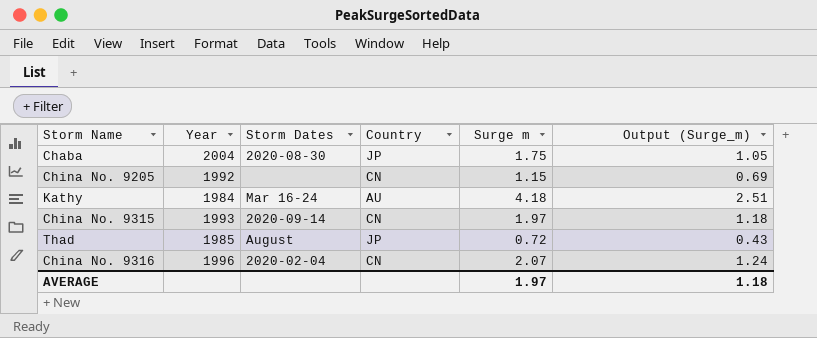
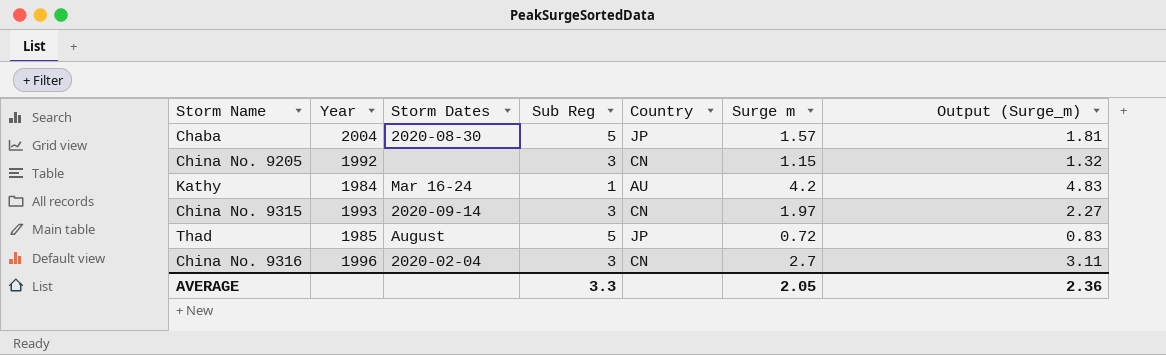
column Sub Reg | position: none -> 4
column Output (Surge_m) | formula: [Surge m] * 0.6 -> [Surge m] * 1.15
Chaba | Surge m: 1.75 -> 1.57
Kathy | Surge m: 4.18 -> 4.2
China No. 9316 | Surge m: 2.07 -> 2.7
AVERAGE | Surge m: 1.97 -> 2.05
AVERAGE | Output (Surge_m): 1.18 -> 2.36

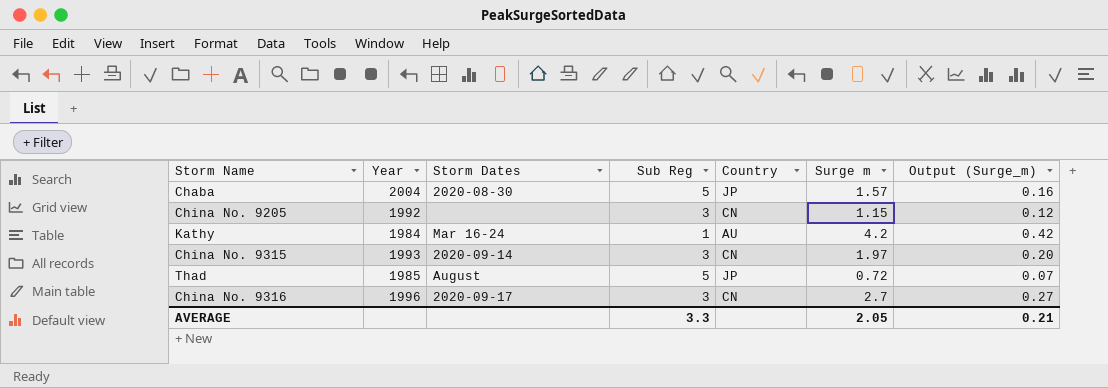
column Output (Surge_m) | formula: [Surge m] * 1.15 -> [Surge m] * 0.1
China No. 9316 | Storm Dates: 2020-02-04 -> 2020-09-17
AVERAGE | Output (Surge_m): 2.36 -> 0.21

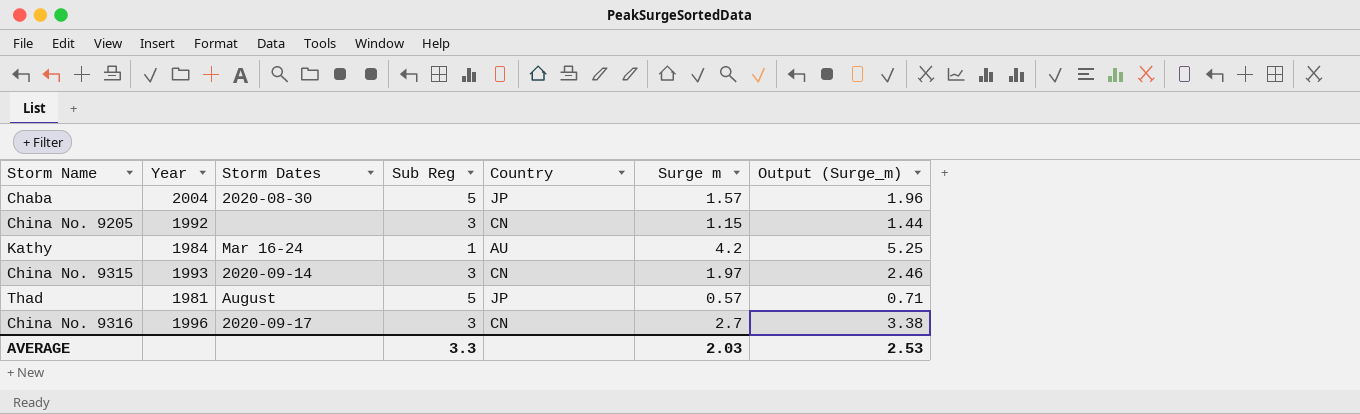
column Output (Surge_m) | formula: [Surge m] * 0.1 -> [Surge m] * 1.25
Thad | Year: 1985 -> 1981
Thad | Surge m: 0.72 -> 0.57
AVERAGE | Surge m: 2.05 -> 2.03
AVERAGE | Output (Surge_m): 0.21 -> 2.53

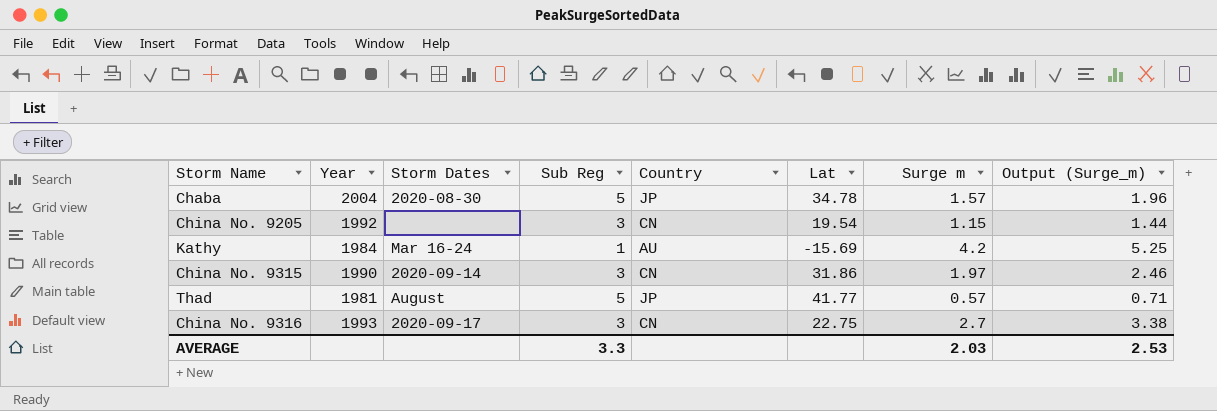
column Lat | position: none -> 6
China No. 9315 | Year: 1993 -> 1990
China No. 9316 | Year: 1996 -> 1993

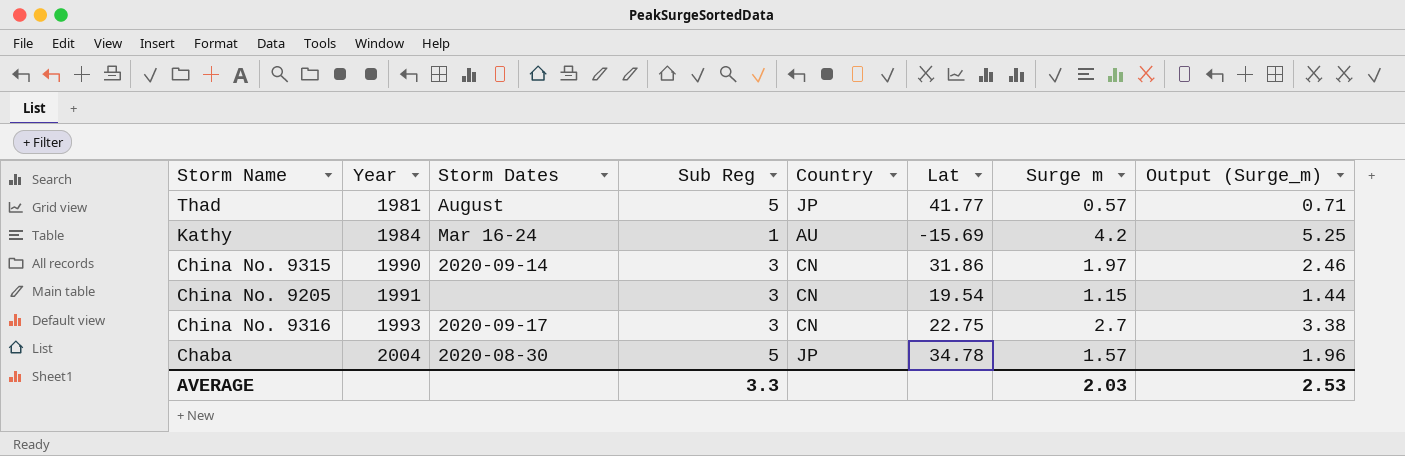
row order: none -> Year ascending
China No. 9205 | Year: 1992 -> 1991

